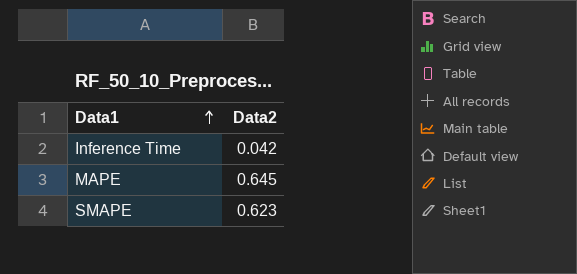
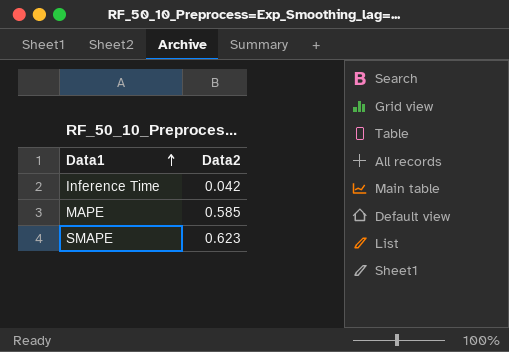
MAPE | Data2: 0.645 -> 0.585

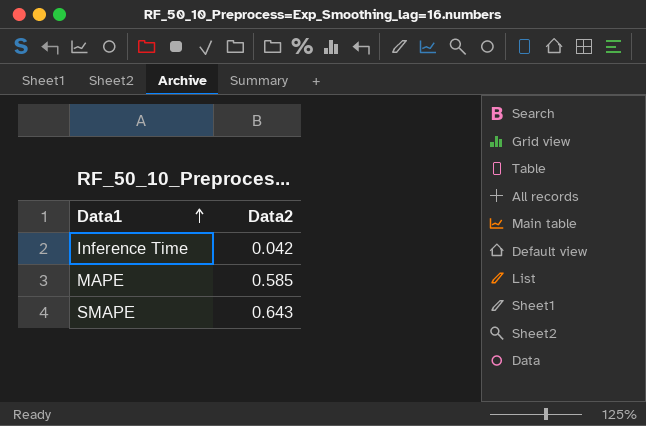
SMAPE | Data2: 0.623 -> 0.643

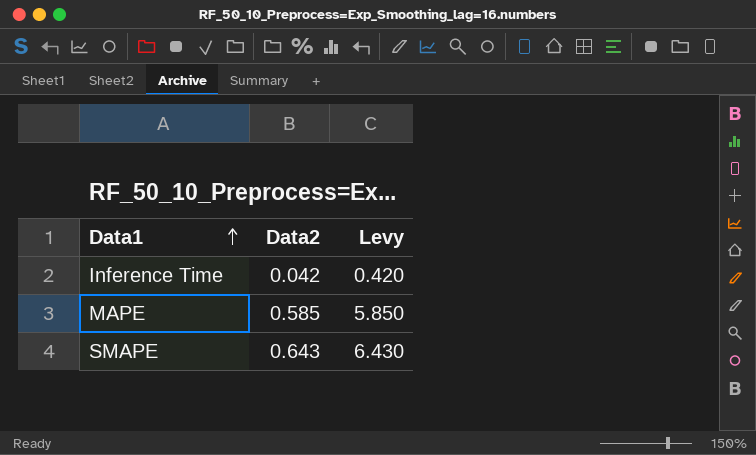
column Levy | formula: none -> [Data2] * 10

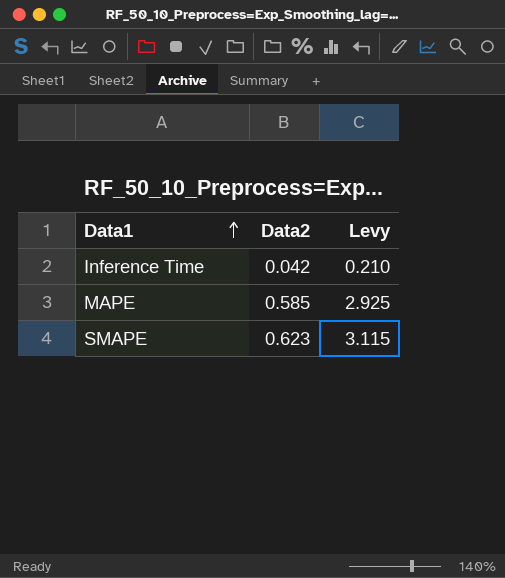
column Levy | formula: [Data2] * 10 -> [Data2] * 5
SMAPE | Data2: 0.643 -> 0.623

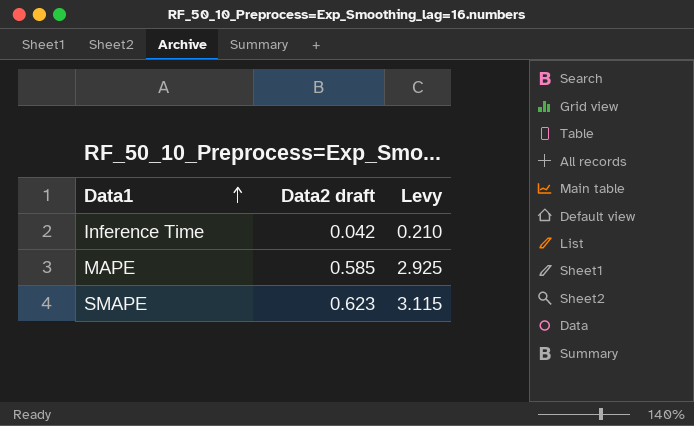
column name: Data2 -> Data2 draft

